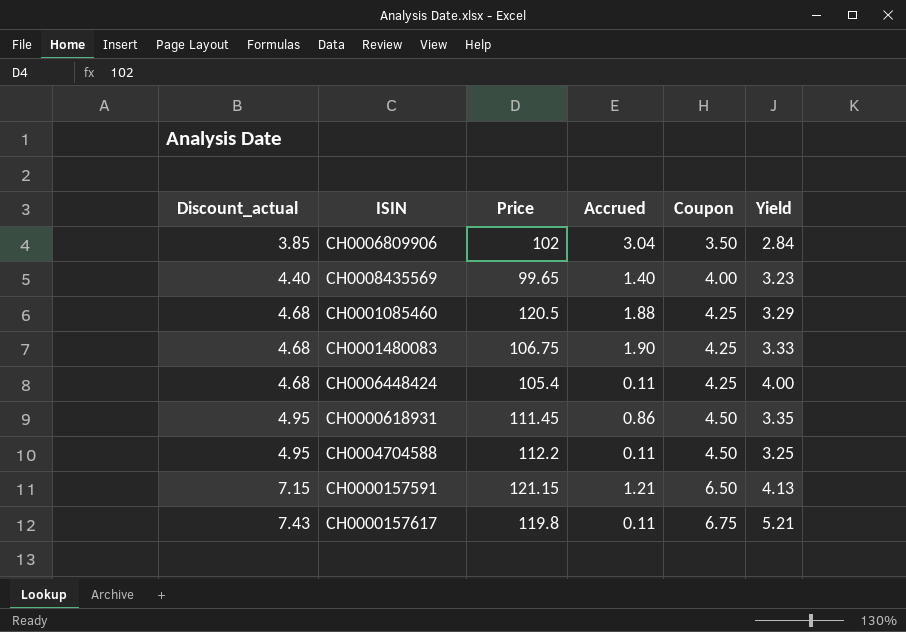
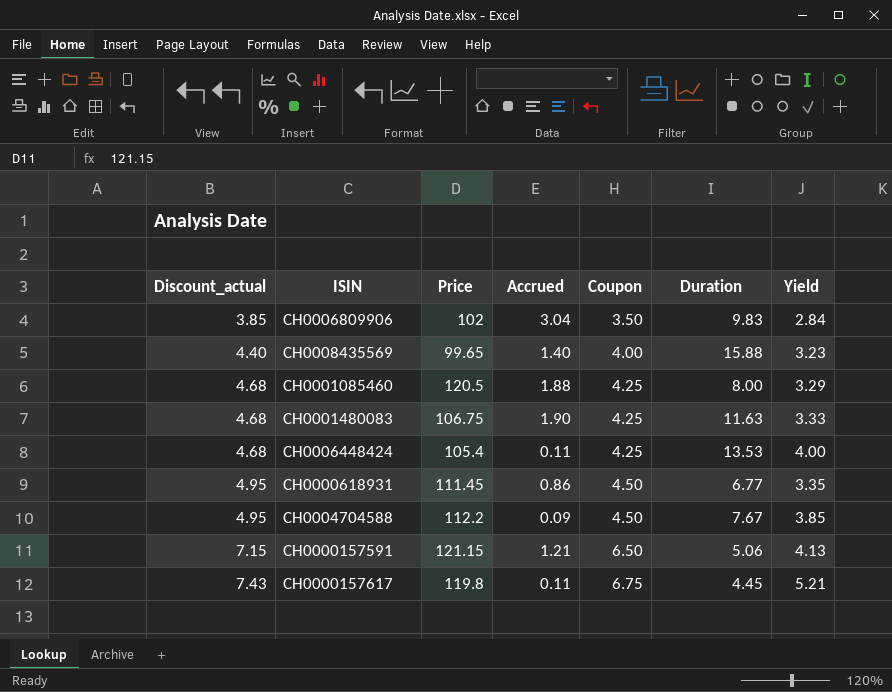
column Duration | position: none -> 6
CH0004704588 | Accrued: 0.11 -> 0.09
CH0004704588 | Yield: 3.25 -> 3.85

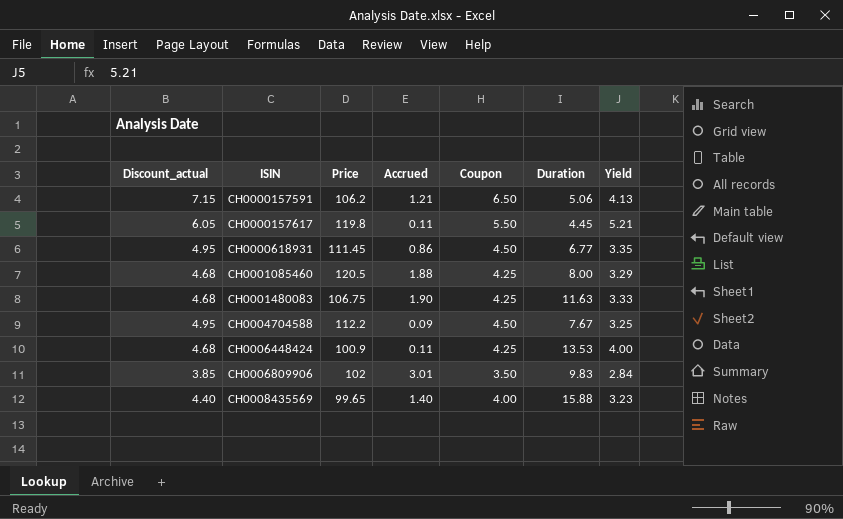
row order: Discount_actual ascending -> ISIN ascending
CH0000157591 | Price: 121.15 -> 106.2
CH0000157617 | Discount_actual: 7.43 -> 6.05
CH0000157617 | Coupon: 6.75 -> 5.50
CH0004704588 | Yield: 3.85 -> 3.25
CH0006448424 | Price: 105.4 -> 100.9
CH0006809906 | Accrued: 3.04 -> 3.01

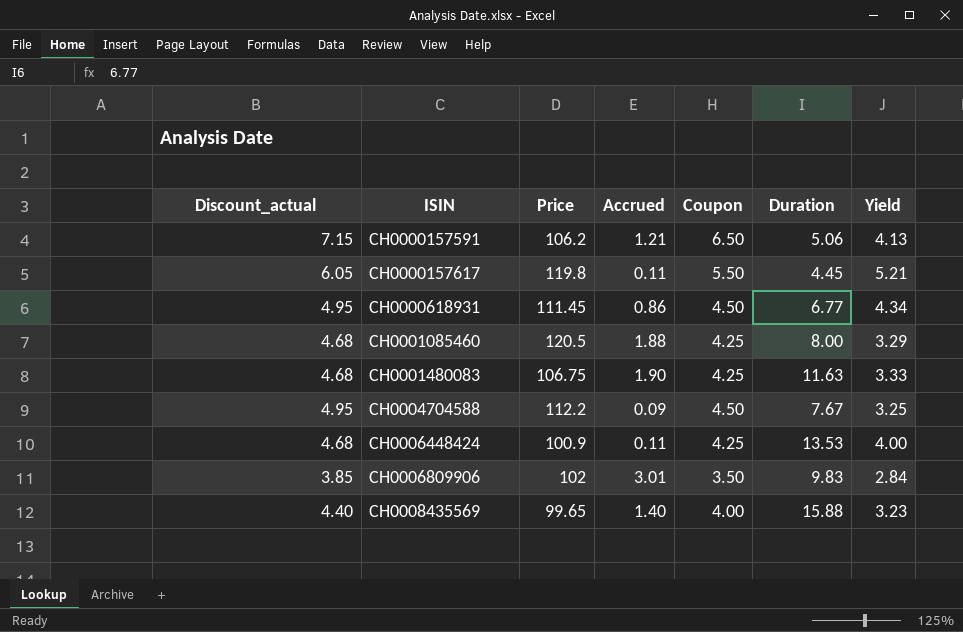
CH0000618931 | Yield: 3.35 -> 4.34

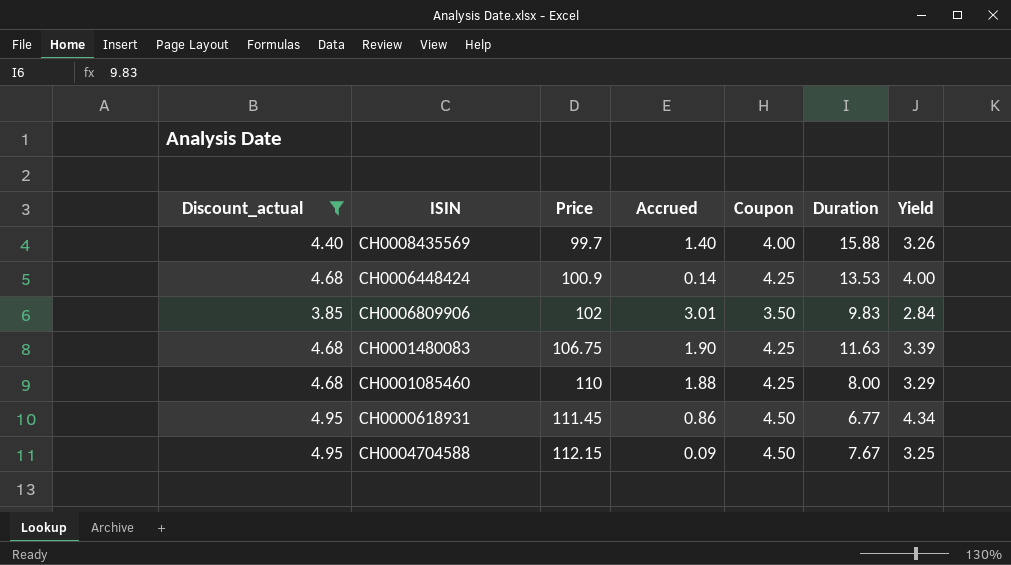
filter: none -> Discount_actual <= 4.95
row order: ISIN ascending -> Price ascending
CH0008435569 | Price: 99.65 -> 99.7
CH0008435569 | Yield: 3.23 -> 3.26
CH0006448424 | Accrued: 0.11 -> 0.14
CH0001480083 | Yield: 3.33 -> 3.39
CH0001085460 | Price: 120.5 -> 110
CH0004704588 | Price: 112.2 -> 112.15

